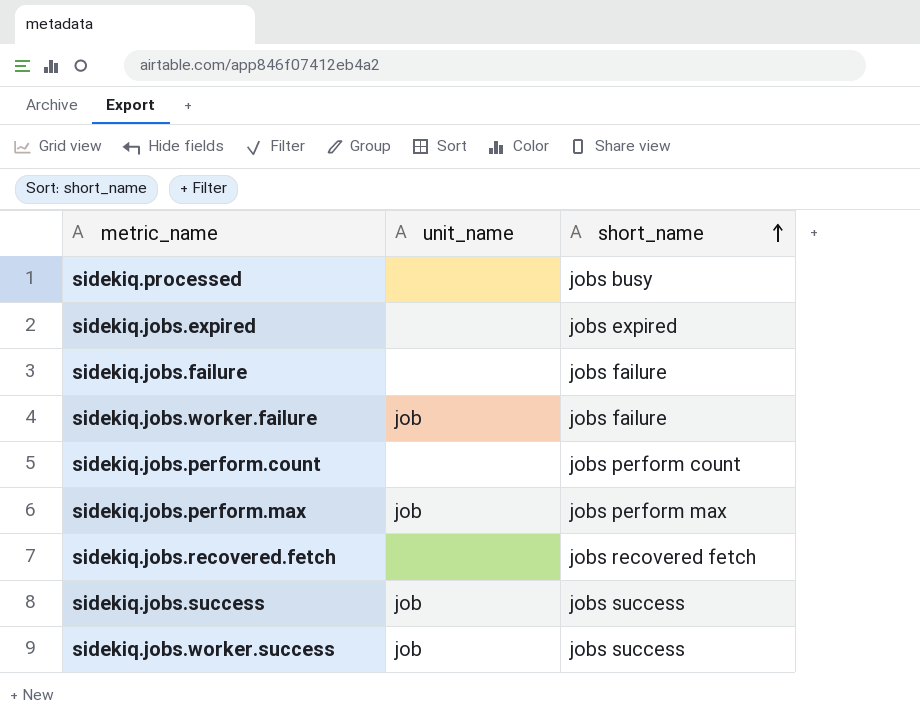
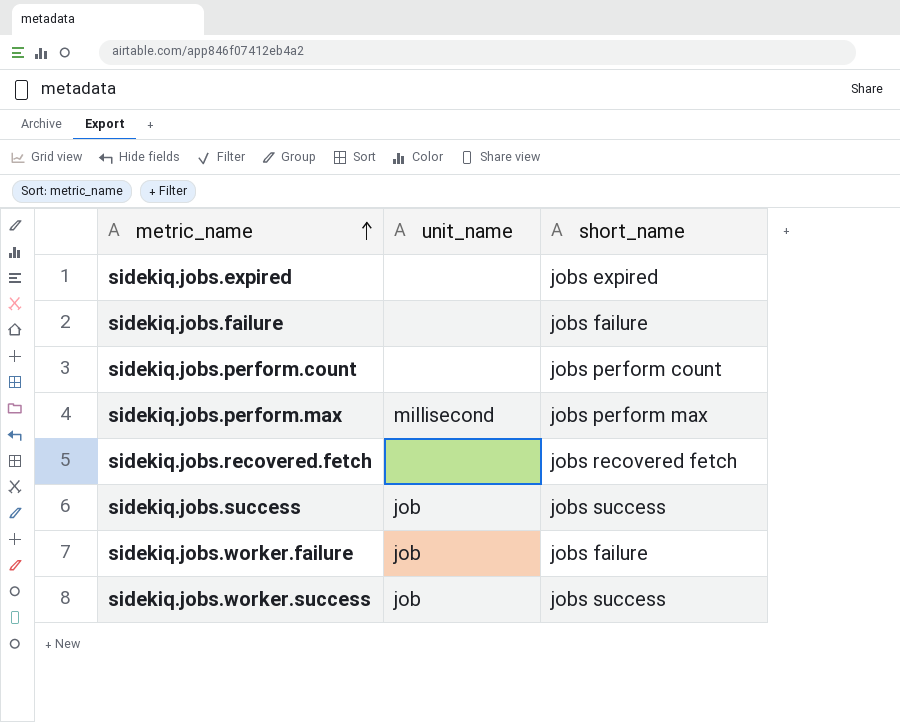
row order: short_name ascending -> metric_name ascending
row sidekiq.processed: none | jobs busy -> none
sidekiq.jobs.perform.max | unit_name: job -> millisecond

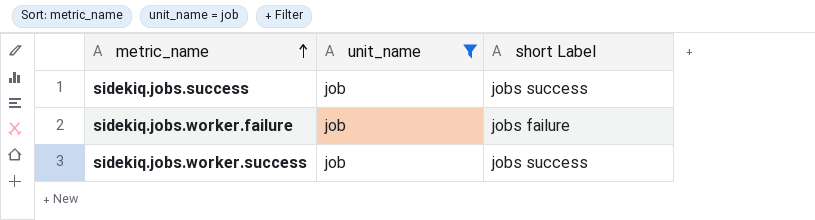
filter: none -> unit_name = job
column name: short_name -> short Label

